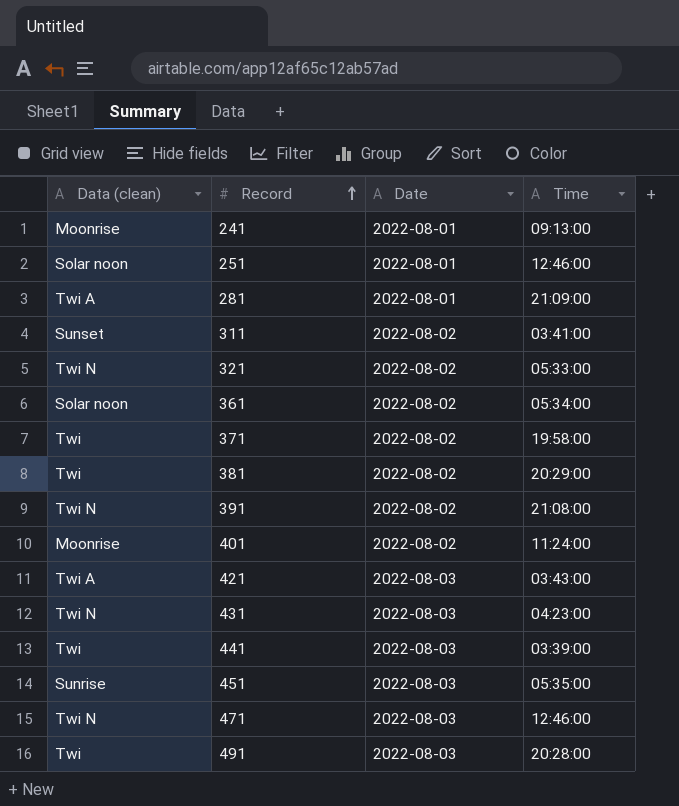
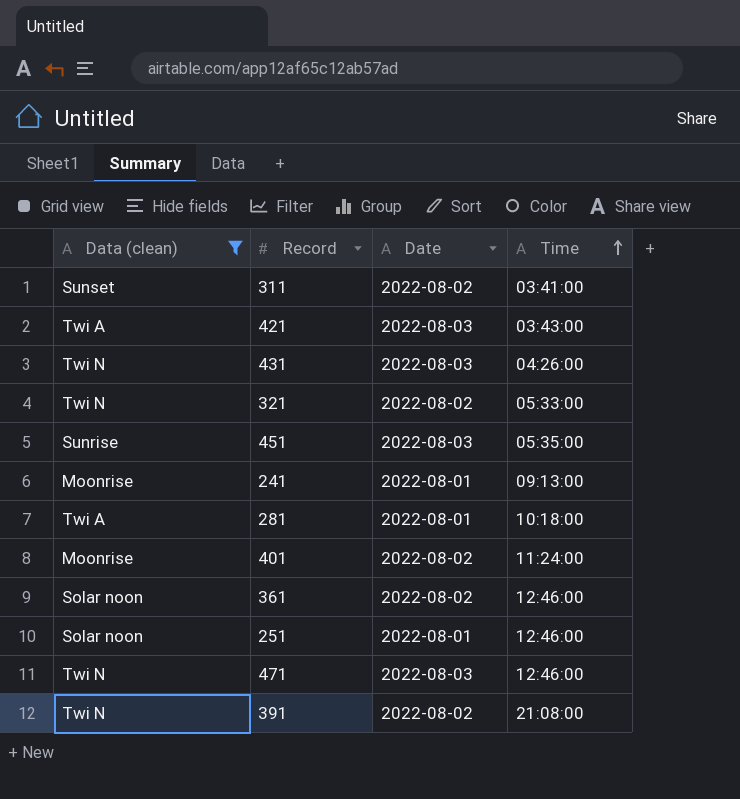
filter: none -> Data (clean) != Twi
row order: Record ascending -> Time ascending
431 | Time: 04:23:00 -> 04:26:00
281 | Time: 21:09:00 -> 10:18:00
361 | Time: 05:34:00 -> 12:46:00

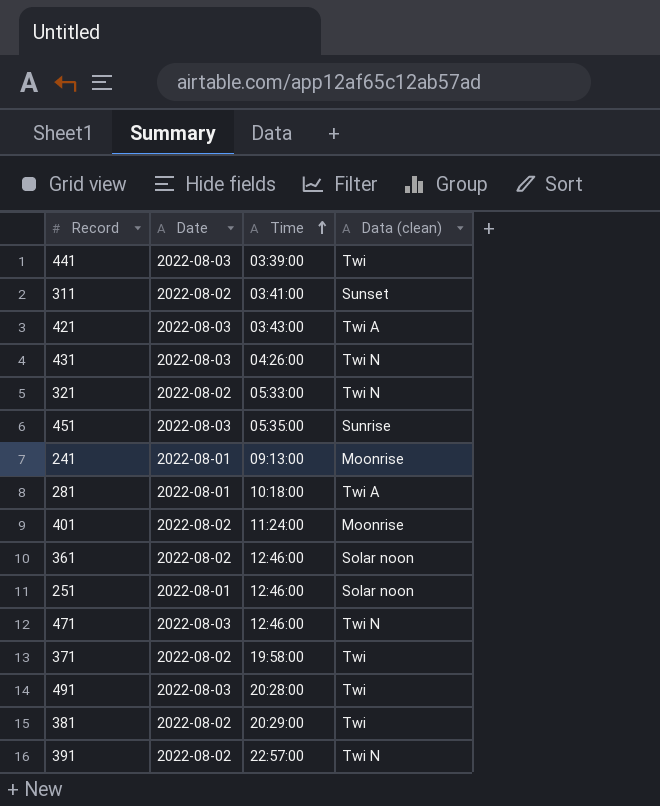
filter: Data (clean) != Twi -> none
column Data (clean) | position: 1 -> 4
391 | Time: 21:08:00 -> 22:57:00

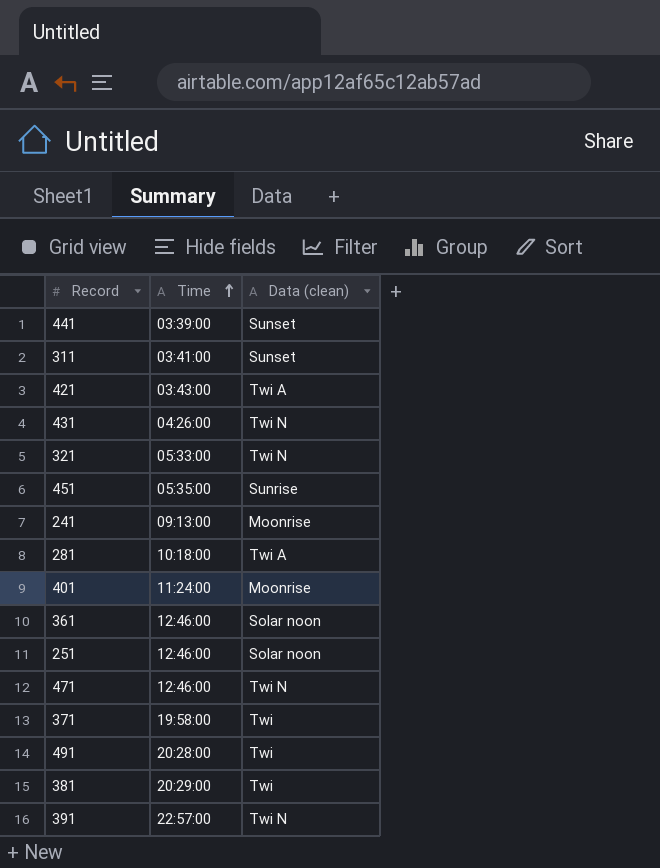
column Date | position: 2 -> none
441 | Data (clean): Twi -> Sunset

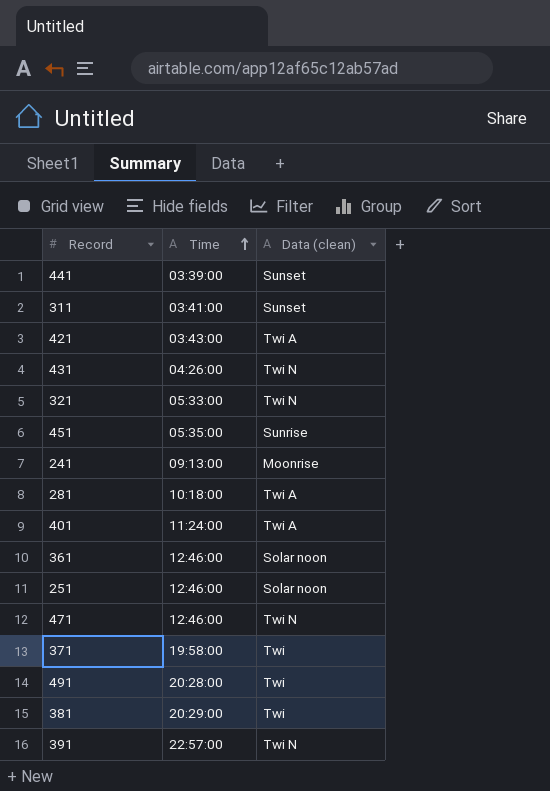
401 | Data (clean): Moonrise -> Twi A

